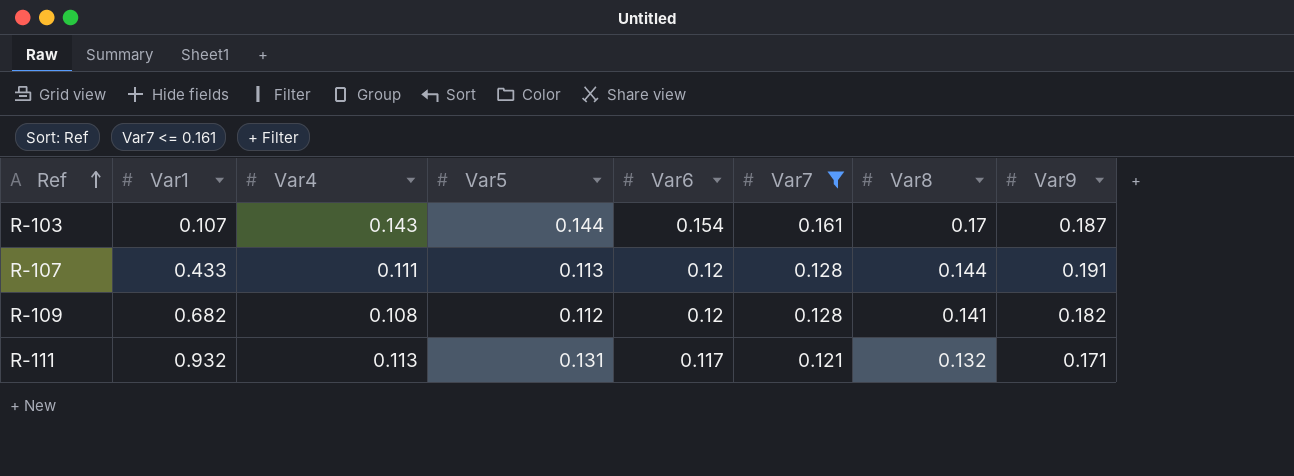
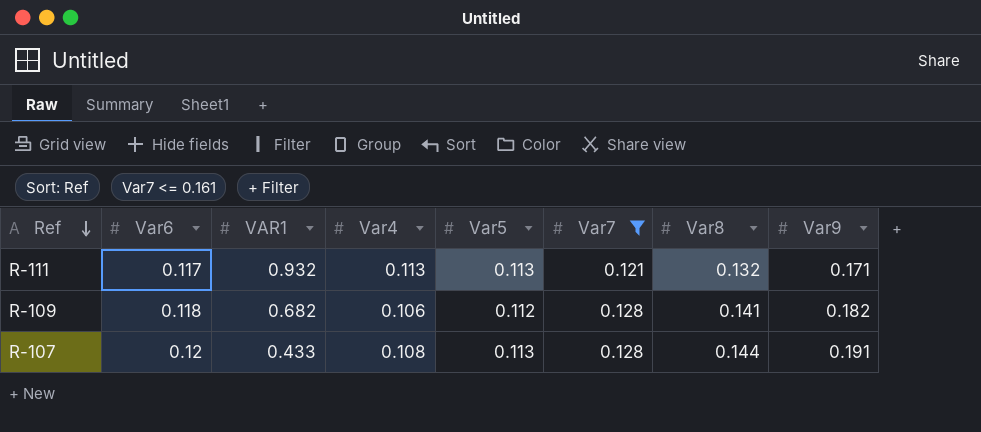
row order: Ref ascending -> Ref descending
column Var6 | position: 5 -> 2
column name: Var1 -> VAR1
row R-103: 0.107 | 0.143 | 0.144 | 0.154 | 0.161 | 0.17 | 0.187 -> none
R-111 | Var5: 0.131 -> 0.113
R-109 | Var6: 0.12 -> 0.118
R-109 | Var4: 0.108 -> 0.106
R-107 | Var4: 0.111 -> 0.108

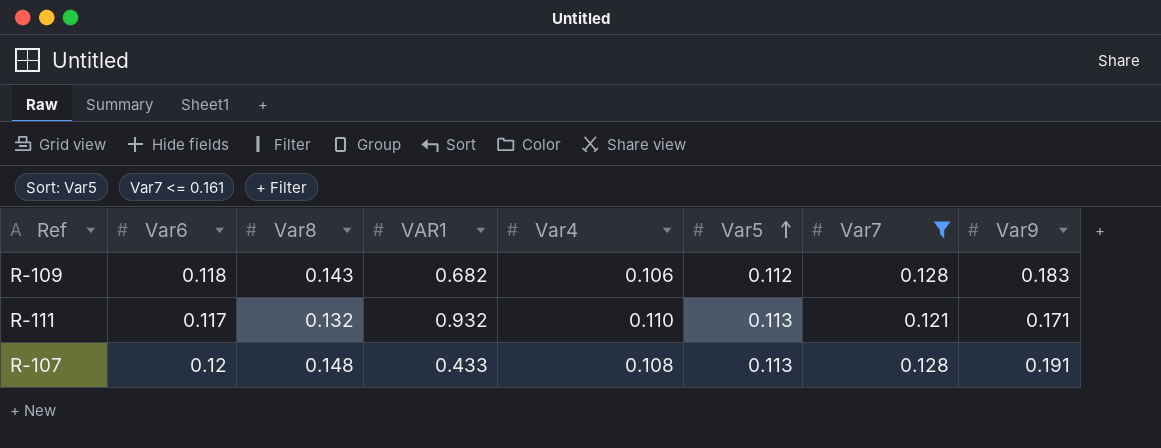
row order: Ref descending -> Var5 ascending
column Var8 | position: 7 -> 3
R-109 | Var8: 0.141 -> 0.143
R-109 | Var9: 0.182 -> 0.183
R-111 | Var4: 0.113 -> 0.110
R-107 | Var8: 0.144 -> 0.148

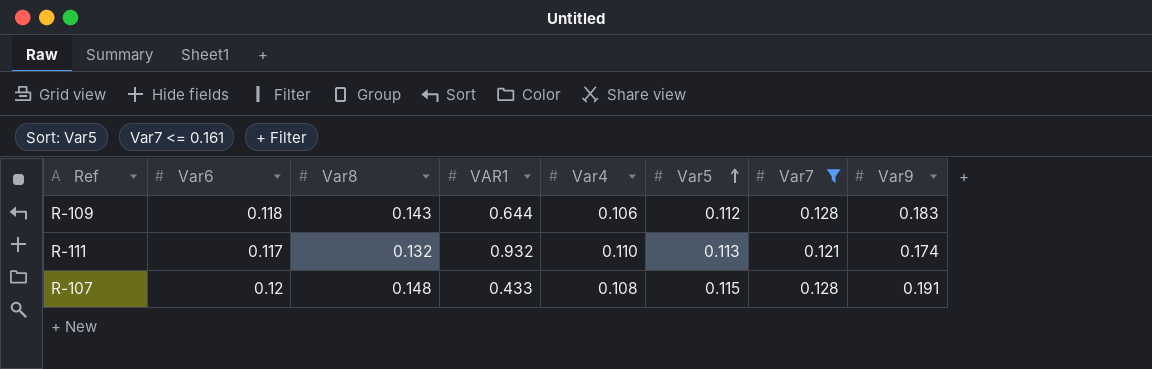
R-109 | VAR1: 0.682 -> 0.644
R-111 | Var9: 0.171 -> 0.174
R-107 | Var5: 0.113 -> 0.115

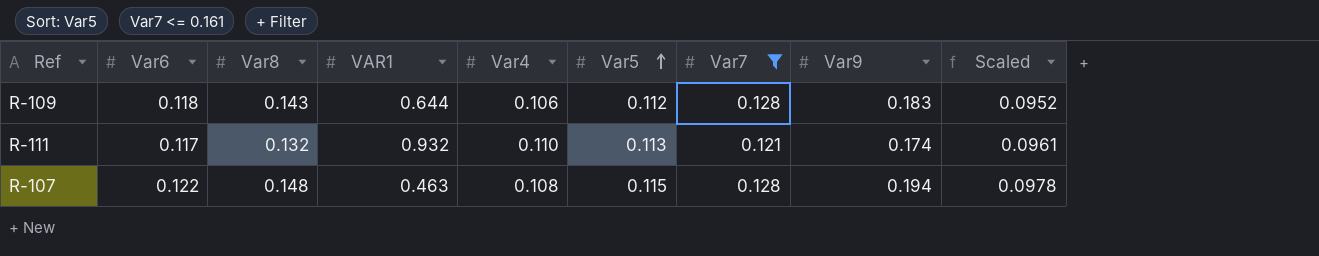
column Scaled | formula: none -> [Var5] * 0.85
R-107 | Var6: 0.12 -> 0.122
R-107 | VAR1: 0.433 -> 0.463
R-107 | Var9: 0.191 -> 0.194

